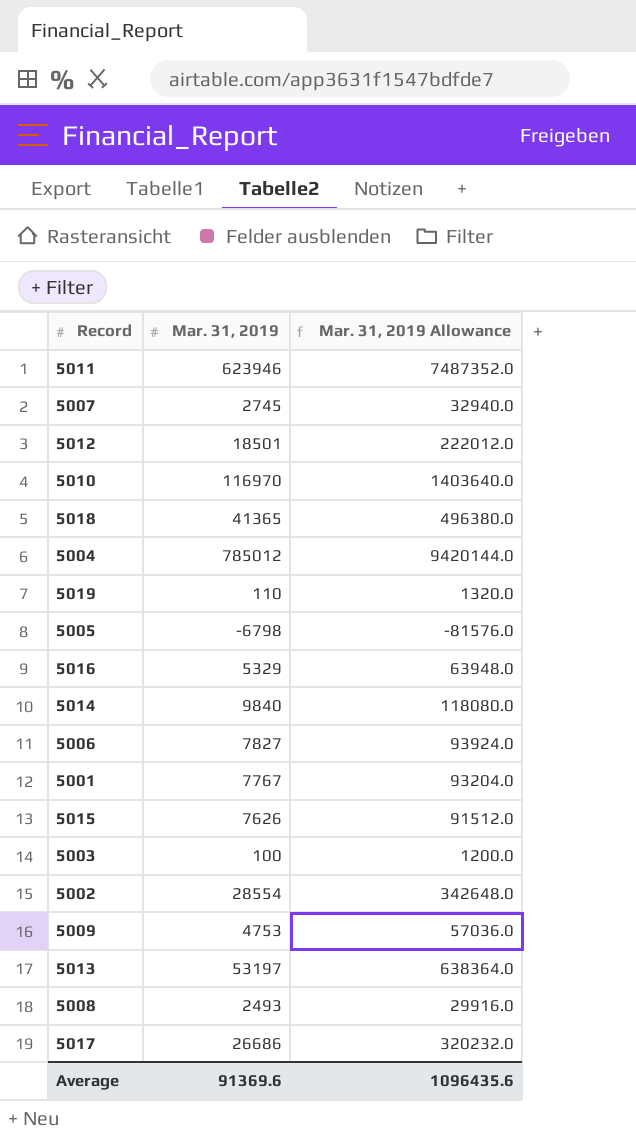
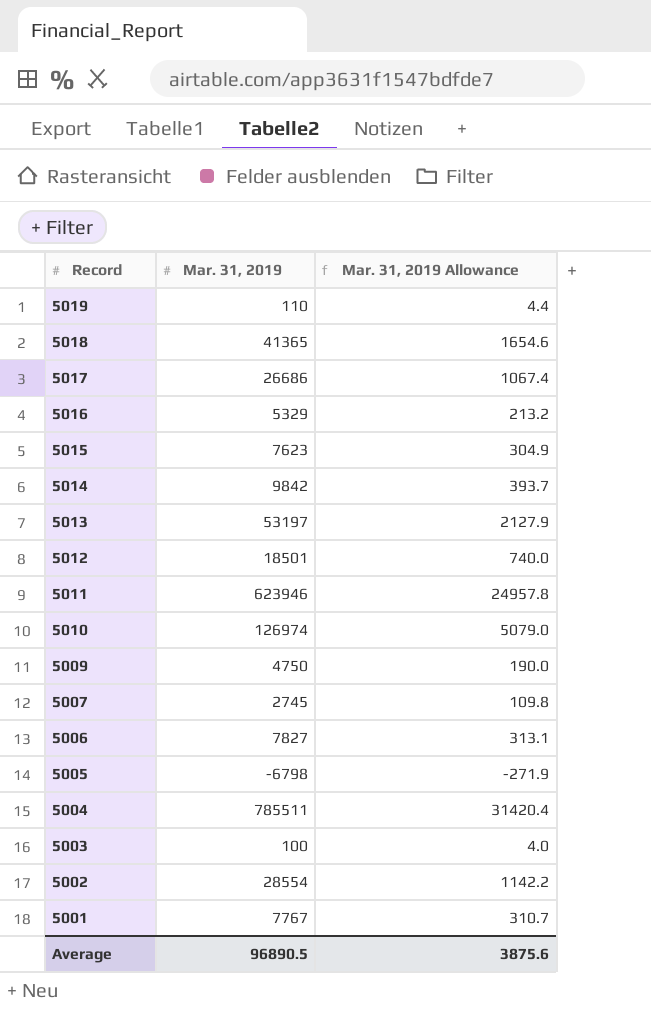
row order: none -> Record descending
column Mar. 31, 2019 Allowance | formula: [Mar. 31, 2019] * 12 -> [Mar. 31, 2019] * 0.04
row 5008: 2493 | 29916.0 -> none
5015 | Mar. 31, 2019: 7626 -> 7623
5014 | Mar. 31, 2019: 9840 -> 9842
5010 | Mar. 31, 2019: 116970 -> 126974
5009 | Mar. 31, 2019: 4753 -> 4750
5004 | Mar. 31, 2019: 785012 -> 785511
Average | Mar. 31, 2019: 91369.6 -> 96890.5
Average | Mar. 31, 2019 Allowance: 1096435.6 -> 3875.6

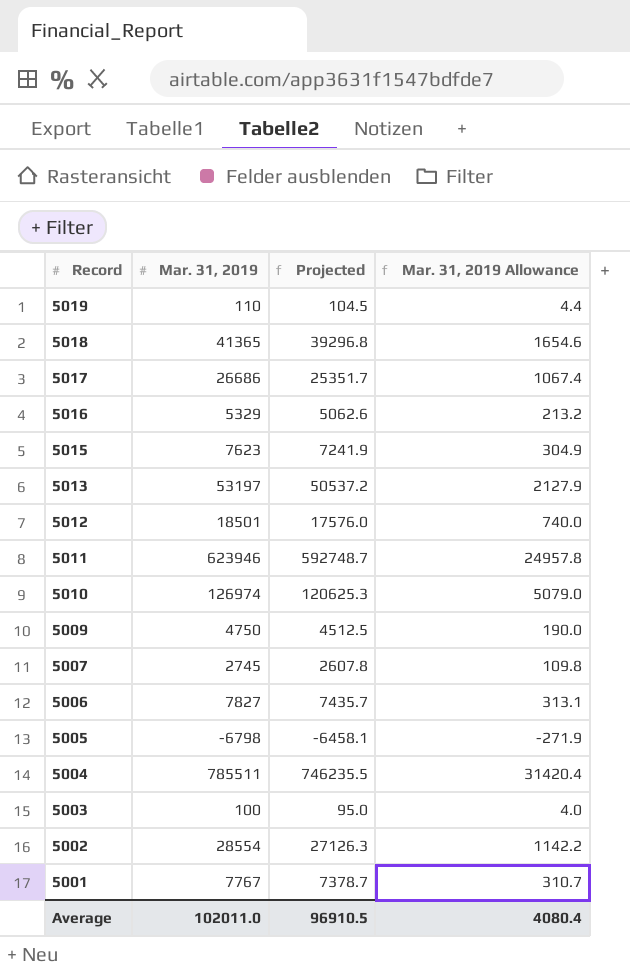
column Projected | formula: none -> [Mar. 31, 2019] * 0.95
row 5014: 9842 | 393.7 -> none
Average | Mar. 31, 2019: 96890.5 -> 102011.0
Average | Mar. 31, 2019 Allowance: 3875.6 -> 4080.4

